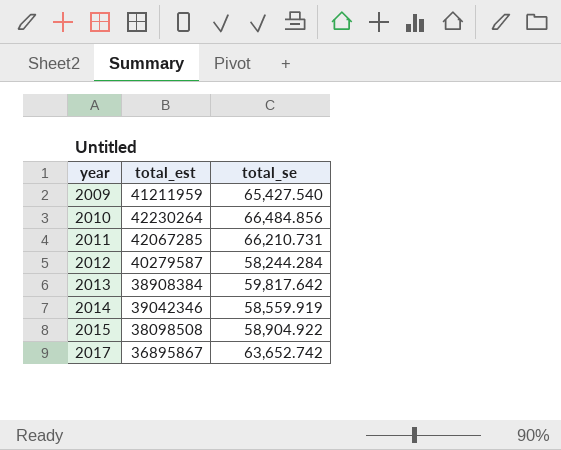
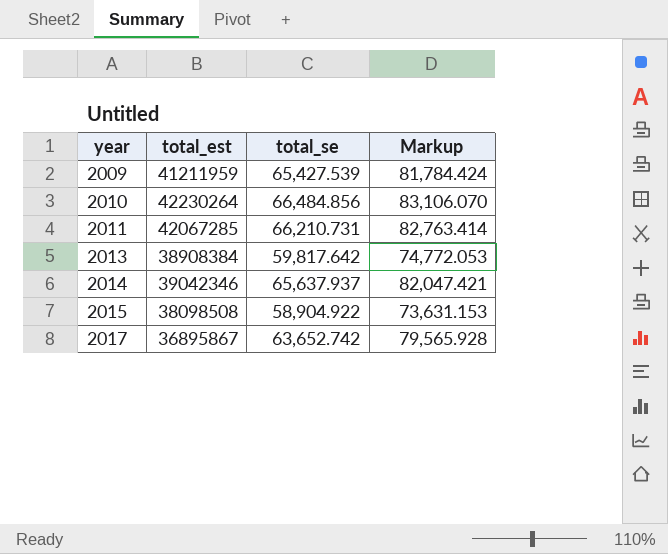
column Markup | formula: none -> [total_se] * 1.25
row 2012: 40279587 | 58,244.284 -> none
2009 | total_se: 65,427.540 -> 65,427.539
2014 | total_se: 58,559.919 -> 65,637.937

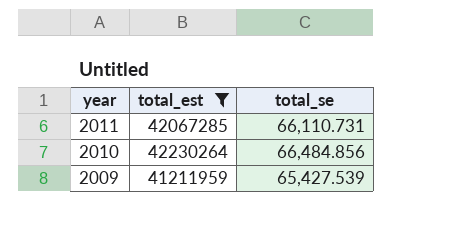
filter: none -> total_est >= 41211959
row order: year ascending -> year descending
column Markup | formula: [total_se] * 1.25 -> none
2011 | total_se: 66,210.731 -> 66,110.731

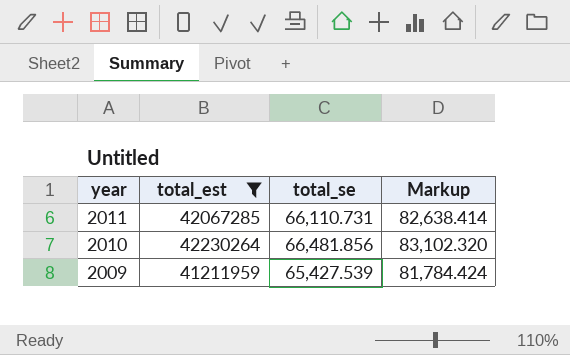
column Markup | formula: none -> [total_se] * 1.25
2010 | total_se: 66,484.856 -> 66,481.856

